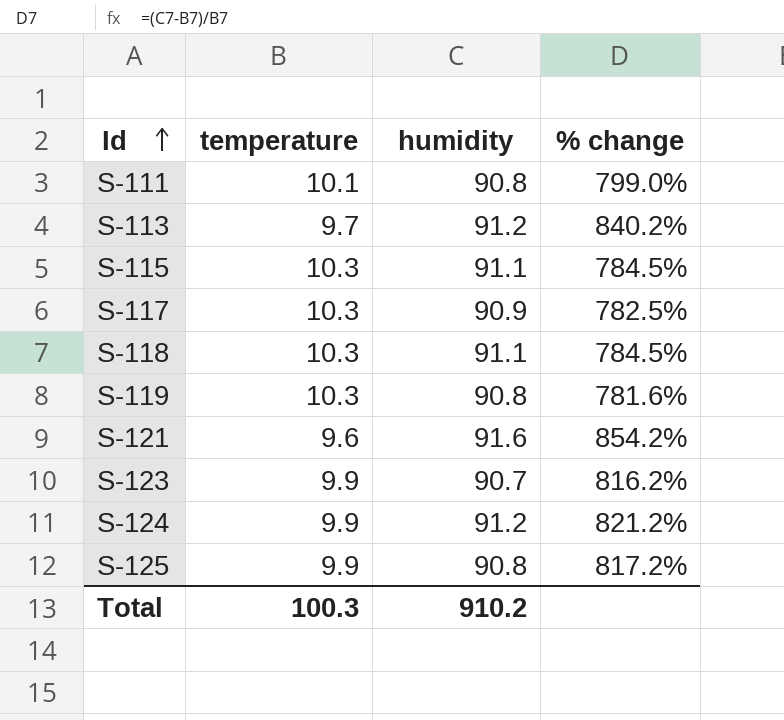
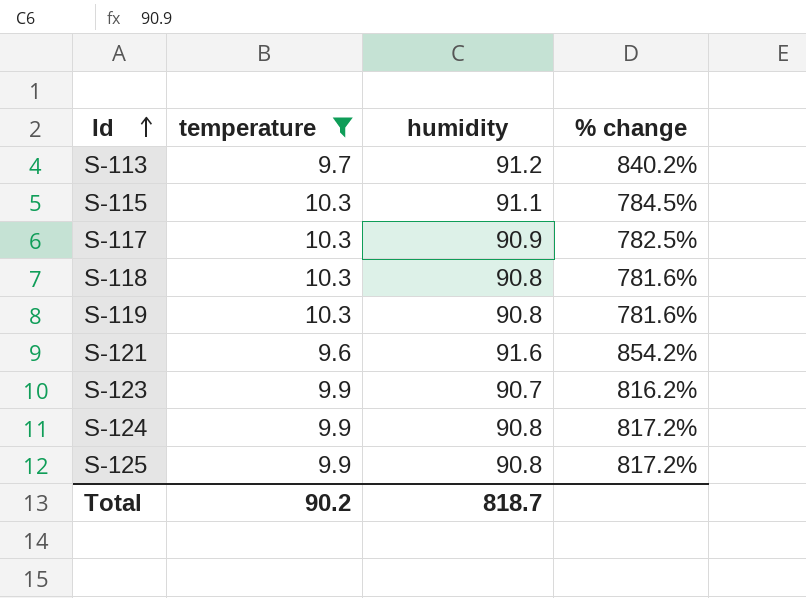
filter: none -> temperature != 10.1
S-118 | humidity: 91.1 -> 90.8
S-118 | % change: 784.5% -> 781.6%
S-124 | humidity: 91.2 -> 90.8
S-124 | % change: 821.2% -> 817.2%
Total | temperature: 100.3 -> 90.2
Total | humidity: 910.2 -> 818.7

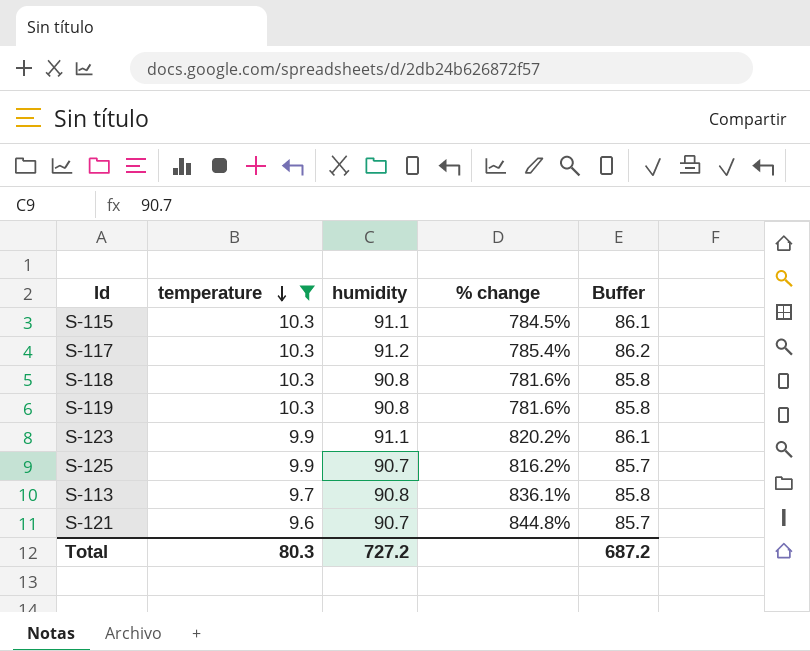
row order: Id ascending -> temperature descending
column Buffer | formula: none -> [humidity] - 5
row S-124: 9.9 | 90.8 | 817.2% -> none
S-117 | humidity: 90.9 -> 91.2
S-117 | % change: 782.5% -> 785.4%
S-123 | humidity: 90.7 -> 91.1
S-123 | % change: 816.2% -> 820.2%
S-125 | humidity: 90.8 -> 90.7
S-125 | % change: 817.2% -> 816.2%
S-113 | humidity: 91.2 -> 90.8
S-113 | % change: 840.2% -> 836.1%
S-121 | humidity: 91.6 -> 90.7
S-121 | % change: 854.2% -> 844.8%
Total | temperature: 90.2 -> 80.3
Total | humidity: 818.7 -> 727.2

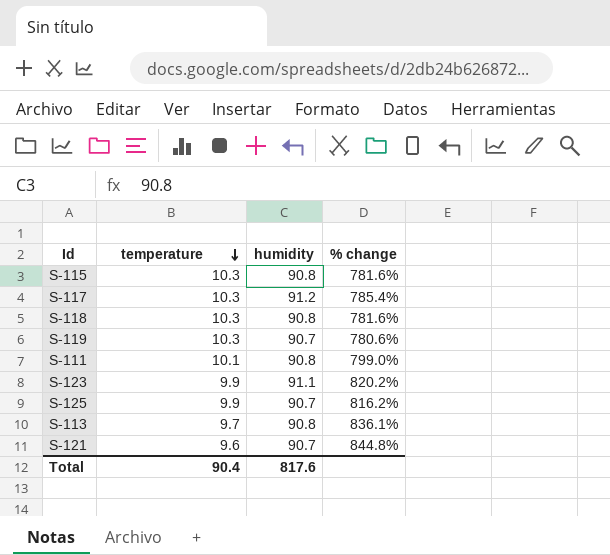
filter: temperature != 10.1 -> none
column Buffer | formula: [humidity] - 5 -> none
S-115 | humidity: 91.1 -> 90.8
S-115 | % change: 784.5% -> 781.6%
S-119 | humidity: 90.8 -> 90.7
S-119 | % change: 781.6% -> 780.6%
Total | temperature: 80.3 -> 90.4
Total | humidity: 727.2 -> 817.6

